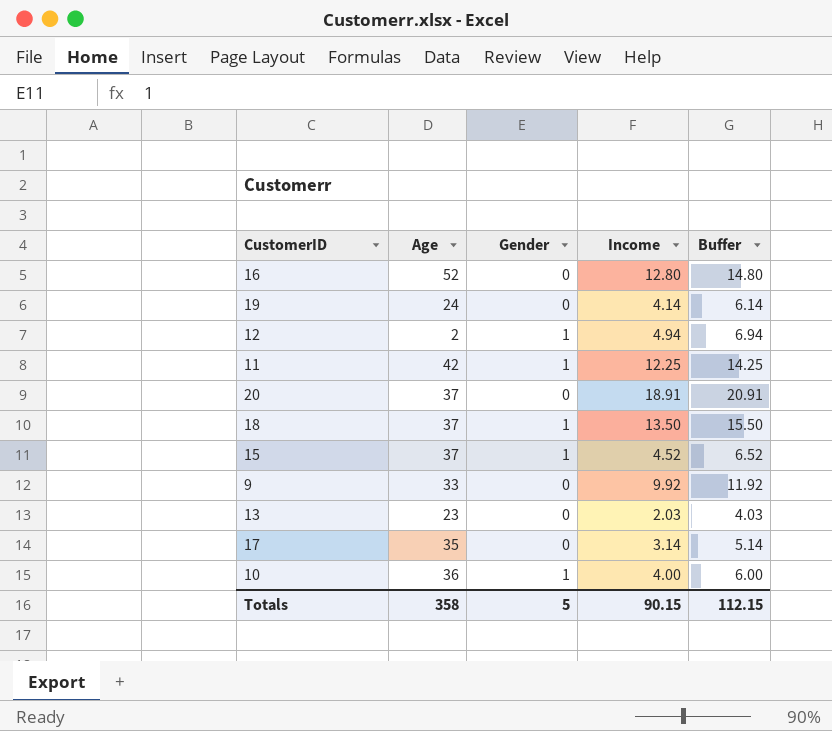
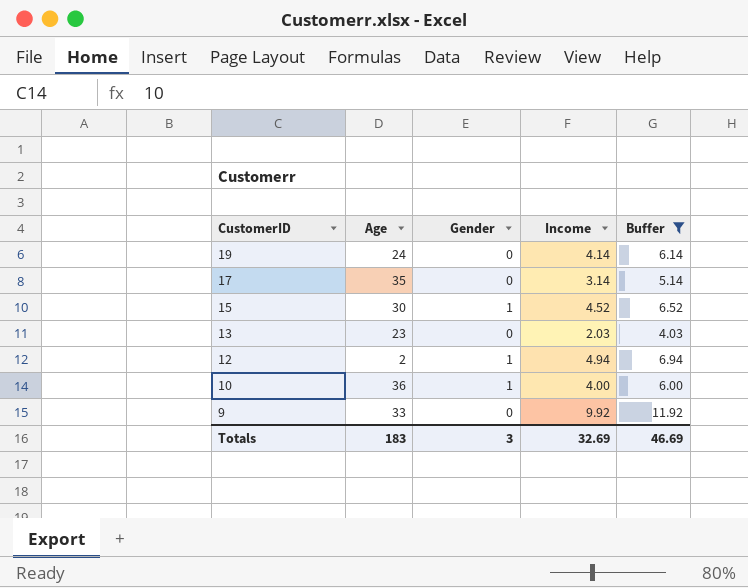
filter: none -> Buffer <= 11.92
row order: none -> CustomerID descending
15 | Age: 37 -> 30
Totals | Age: 358 -> 183
Totals | Gender: 5 -> 3
Totals | Income: 90.15 -> 32.69
Totals | Buffer: 112.15 -> 46.69

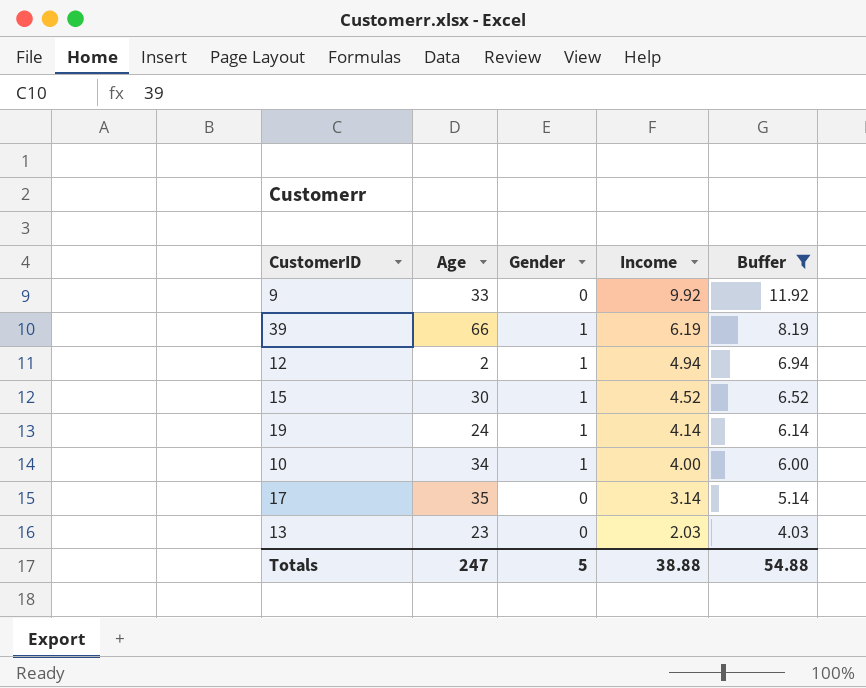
row order: CustomerID descending -> Income descending
row 39: none -> 66 | 1 | 6.19 | 8.19
19 | Gender: 0 -> 1
10 | Age: 36 -> 34
Totals | Age: 183 -> 247
Totals | Gender: 3 -> 5
Totals | Income: 32.69 -> 38.88
Totals | Buffer: 46.69 -> 54.88

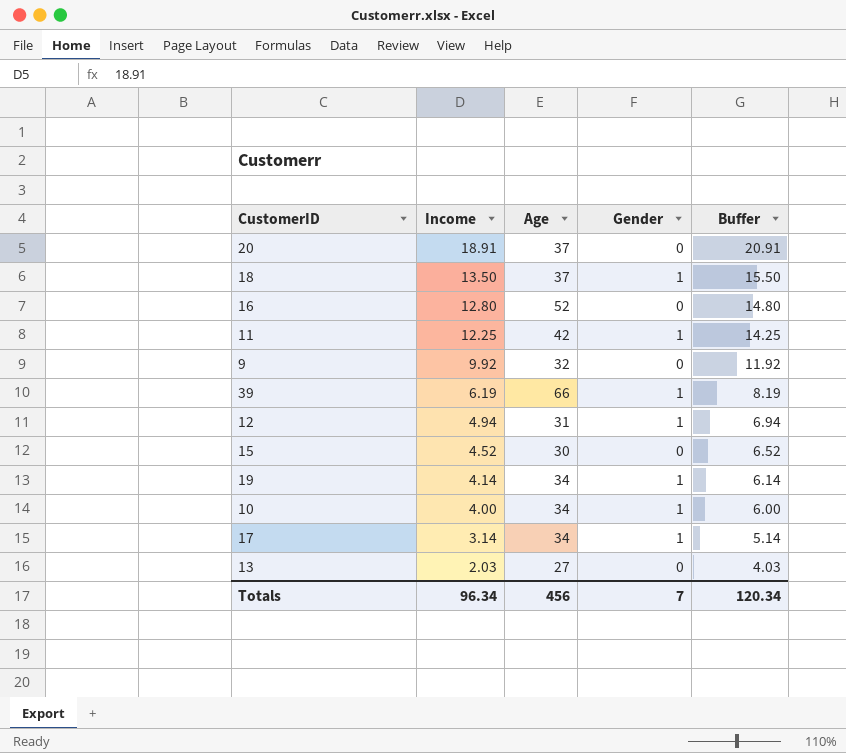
filter: Buffer <= 11.92 -> none
column Income | position: 4 -> 2
9 | Age: 33 -> 32
12 | Age: 2 -> 31
15 | Gender: 1 -> 0
19 | Age: 24 -> 34
17 | Age: 35 -> 34
17 | Gender: 0 -> 1
13 | Age: 23 -> 27
Totals | Income: 38.88 -> 96.34
Totals | Age: 247 -> 456
Totals | Gender: 5 -> 7
Totals | Buffer: 54.88 -> 120.34

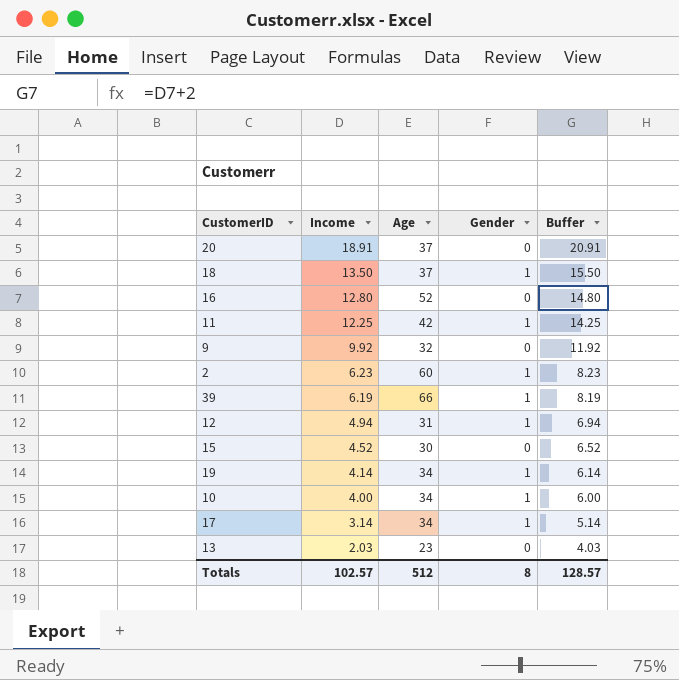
row 2: none -> 6.23 | 60 | 1 | 8.23
13 | Age: 27 -> 23
Totals | Income: 96.34 -> 102.57
Totals | Age: 456 -> 512
Totals | Gender: 7 -> 8
Totals | Buffer: 120.34 -> 128.57

